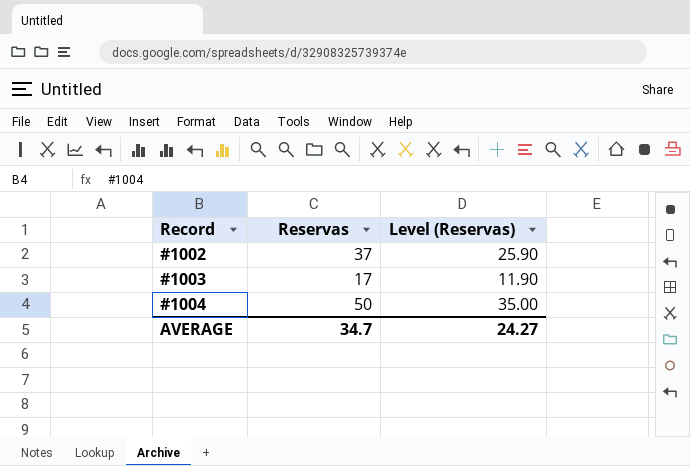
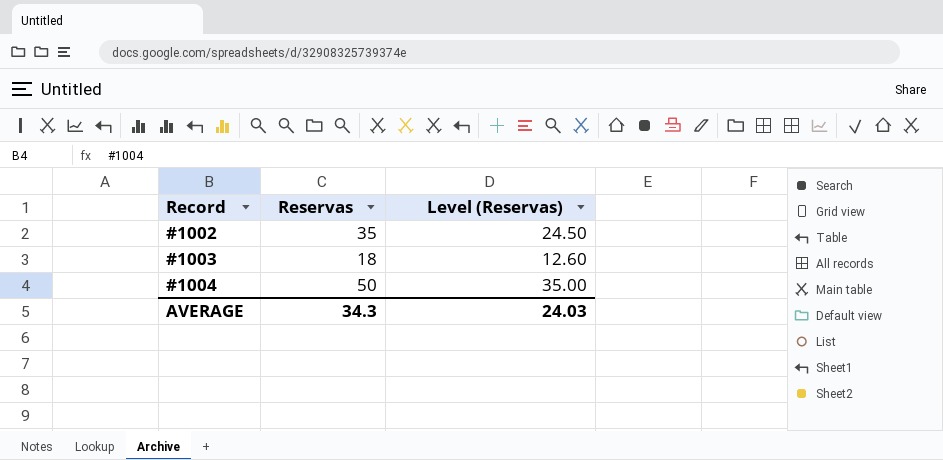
#1002 | Reservas: 37 -> 35
#1002 | Level (Reservas): 25.90 -> 24.50
#1003 | Reservas: 17 -> 18
#1003 | Level (Reservas): 11.90 -> 12.60
AVERAGE | Reservas: 34.7 -> 34.3
AVERAGE | Level (Reservas): 24.27 -> 24.03

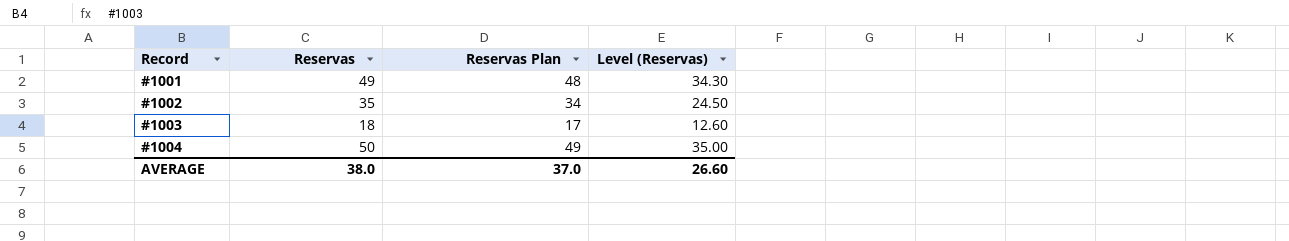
column Reservas Plan | formula: none -> [Reservas] - 1
row #1001: none -> 49 | 48 | 34.30
AVERAGE | Reservas: 34.3 -> 38.0
AVERAGE | Level (Reservas): 24.03 -> 26.60

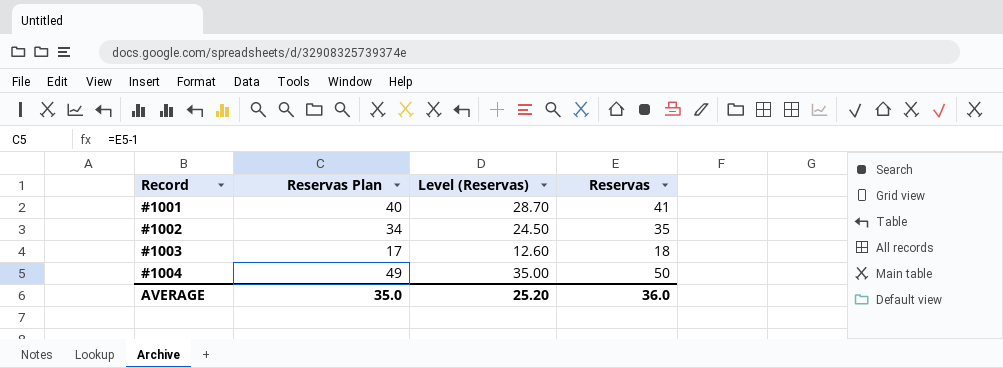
column Reservas | position: 2 -> 4
#1001 | Reservas Plan: 48 -> 40
#1001 | Level (Reservas): 34.30 -> 28.70
#1001 | Reservas: 49 -> 41
AVERAGE | Reservas Plan: 37.0 -> 35.0
AVERAGE | Level (Reservas): 26.60 -> 25.20
AVERAGE | Reservas: 38.0 -> 36.0

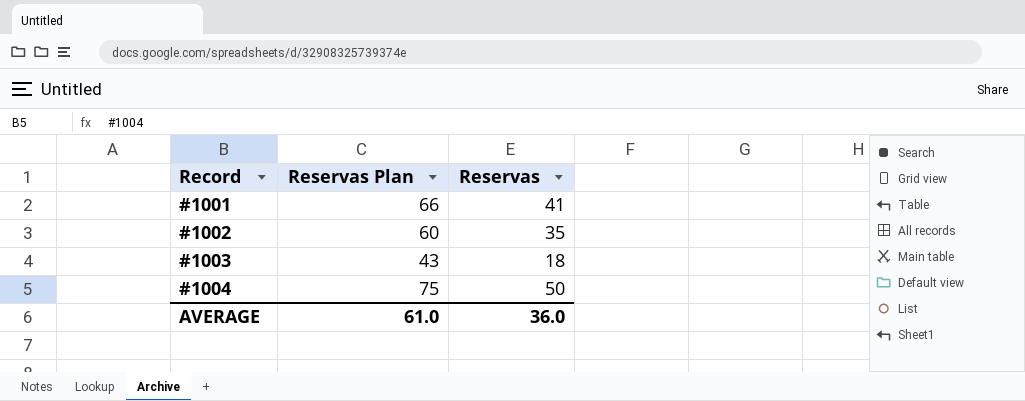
column Level (Reservas) | formula: [Reservas] * 0.7 -> none
column Reservas Plan | formula: [Reservas] - 1 -> [Reservas] + 25
AVERAGE | Reservas Plan: 35.0 -> 61.0

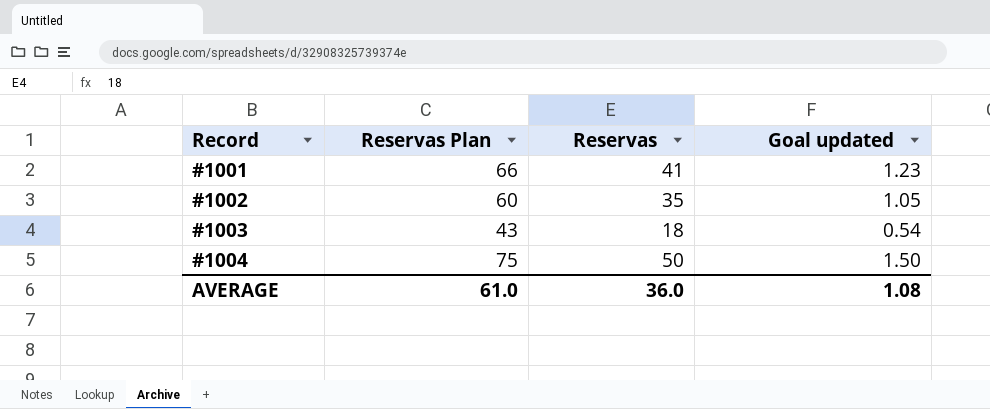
column Goal updated | formula: none -> [Reservas] * 0.03

